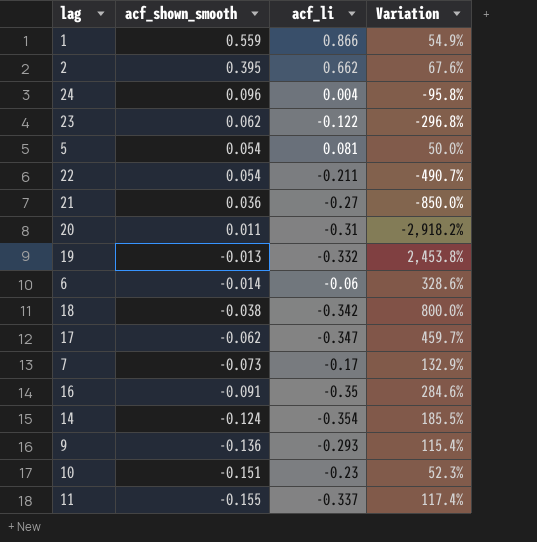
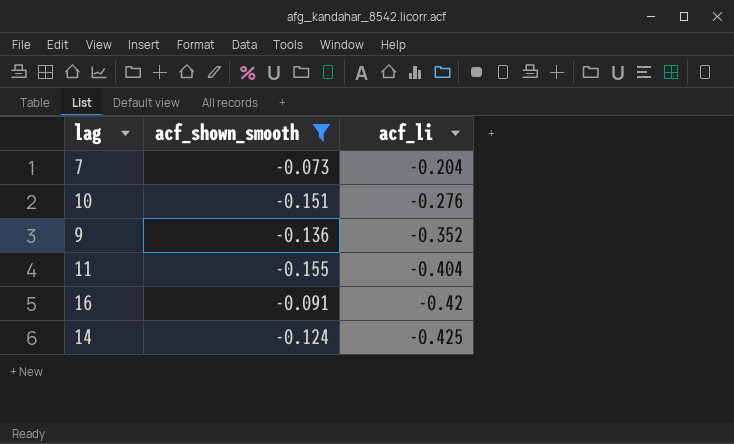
filter: none -> acf_shown_smooth <= -0.073
row order: acf_shown_smooth descending -> acf_li descending
column Variation | formula: ([acf_li] - [acf_shown_smooth]) / [acf_shown_smooth] -> none
7 | acf_li: -0.17 -> -0.204
10 | acf_li: -0.23 -> -0.276
9 | acf_li: -0.293 -> -0.352
11 | acf_li: -0.337 -> -0.404
16 | acf_li: -0.35 -> -0.42
14 | acf_li: -0.354 -> -0.425

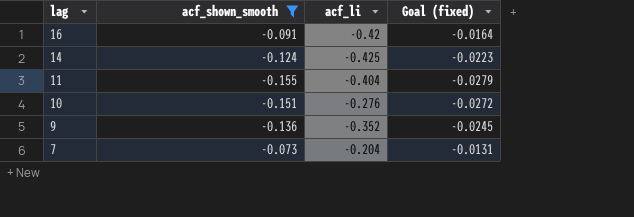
row order: acf_li descending -> lag descending
column Goal (fixed) | formula: none -> [acf_shown_smooth] * 0.18

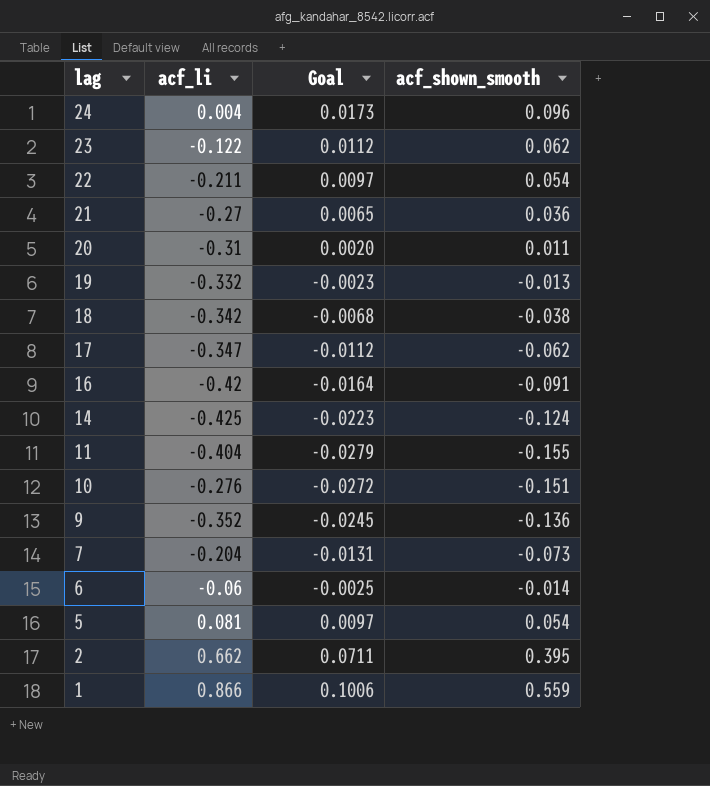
filter: acf_shown_smooth <= -0.073 -> none
column name: Goal (fixed) -> Goal
column acf_shown_smooth | position: 2 -> 4

